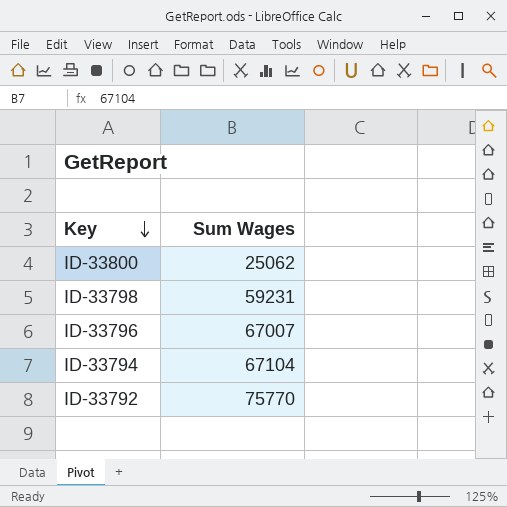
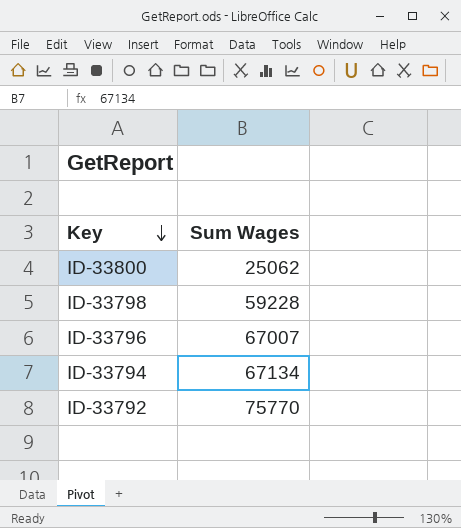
ID-33798 | Sum Wages: 59231 -> 59228
ID-33794 | Sum Wages: 67104 -> 67134

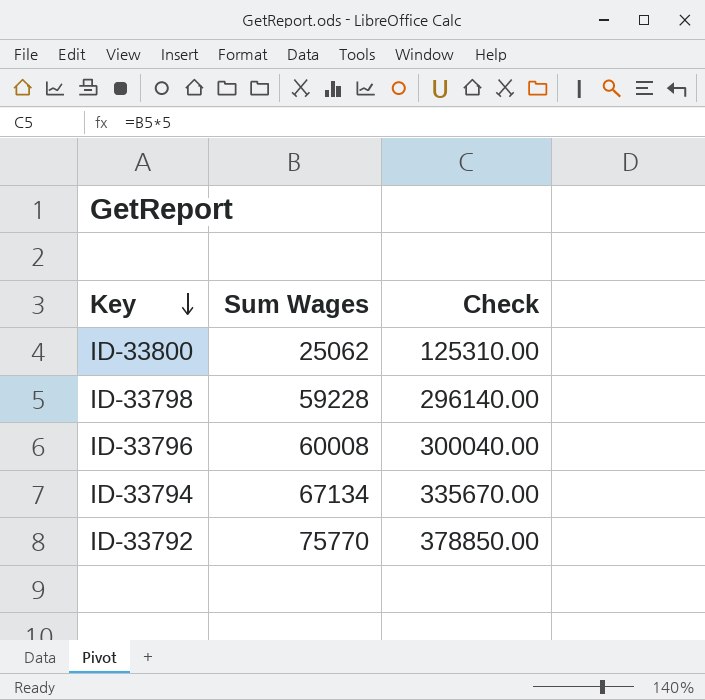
column Check | formula: none -> [Sum Wages] * 5
ID-33796 | Sum Wages: 67007 -> 60008

